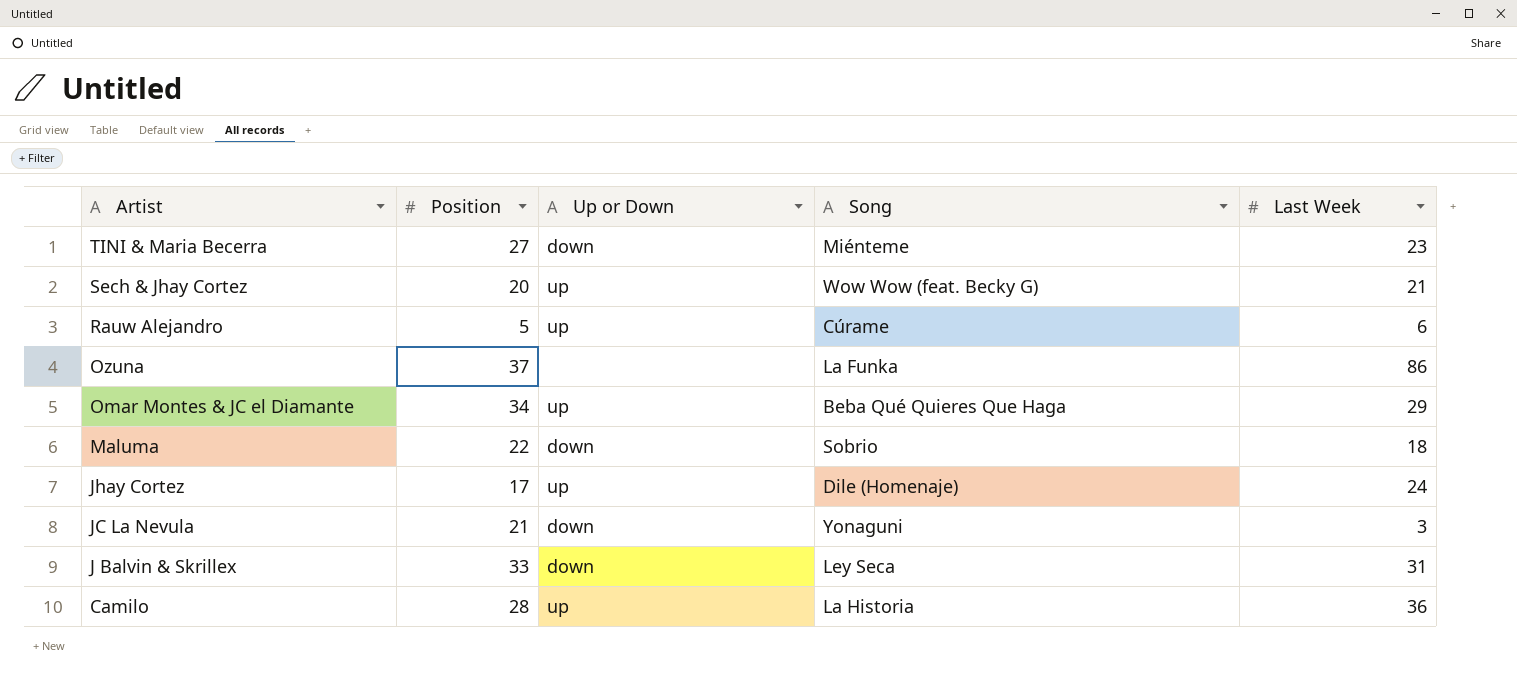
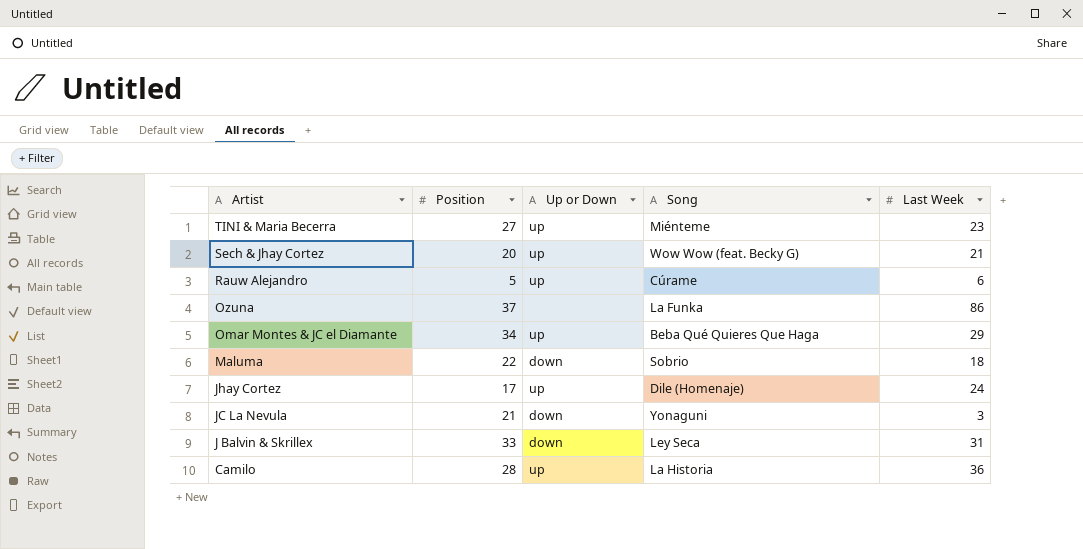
TINI & Maria Becerra | Up or Down: down -> up

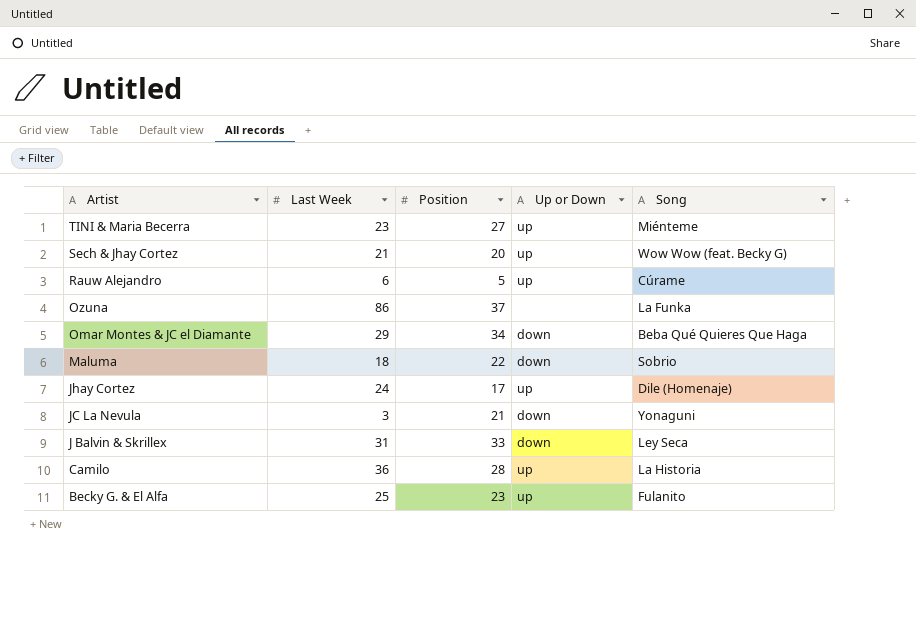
column Last Week | position: 5 -> 2
Omar Montes & JC el Diamante | Up or Down: up -> down
row Becky G. & El Alfa: none -> 25 | 23 | up | Fulanito

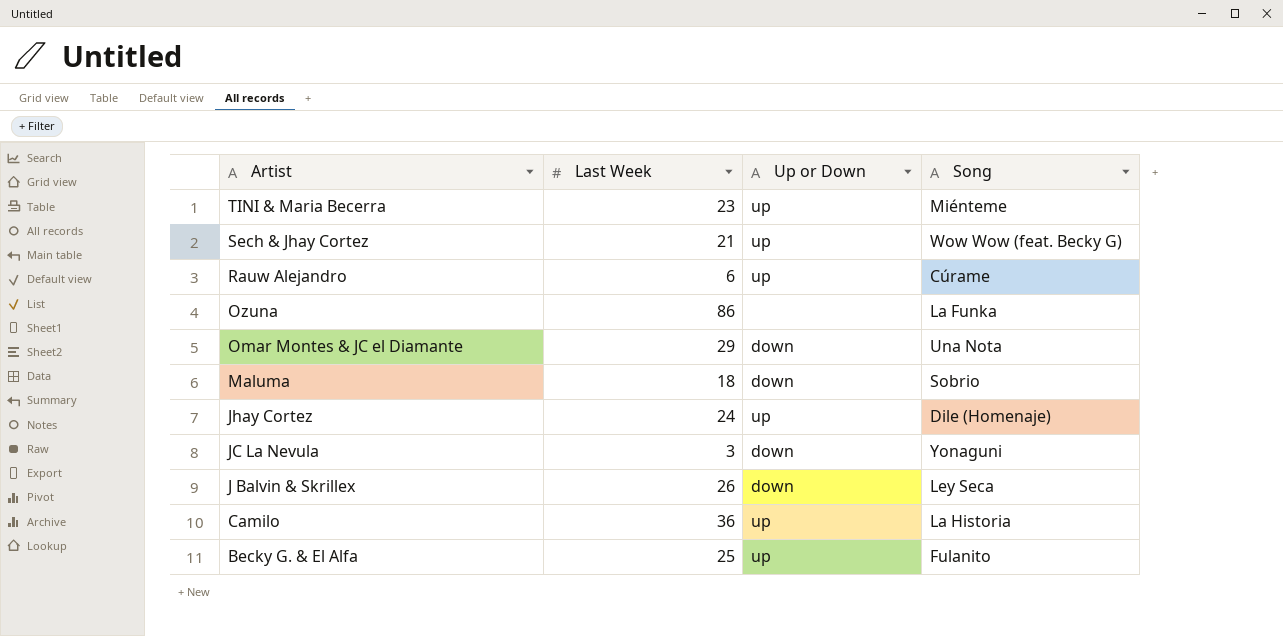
column Position | position: 3 -> none
Omar Montes & JC el Diamante | Song: Beba Qué Quieres Que Haga -> Una Nota
J Balvin & Skrillex | Last Week: 31 -> 26

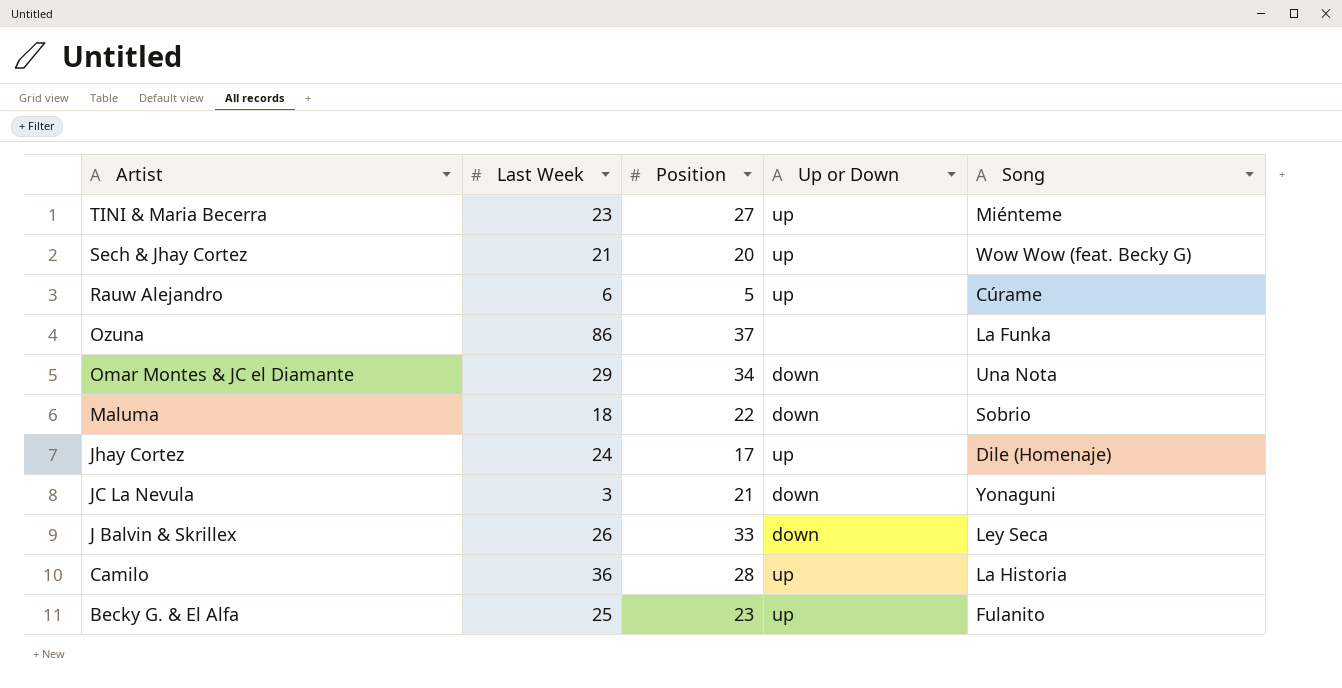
column Position | position: none -> 3

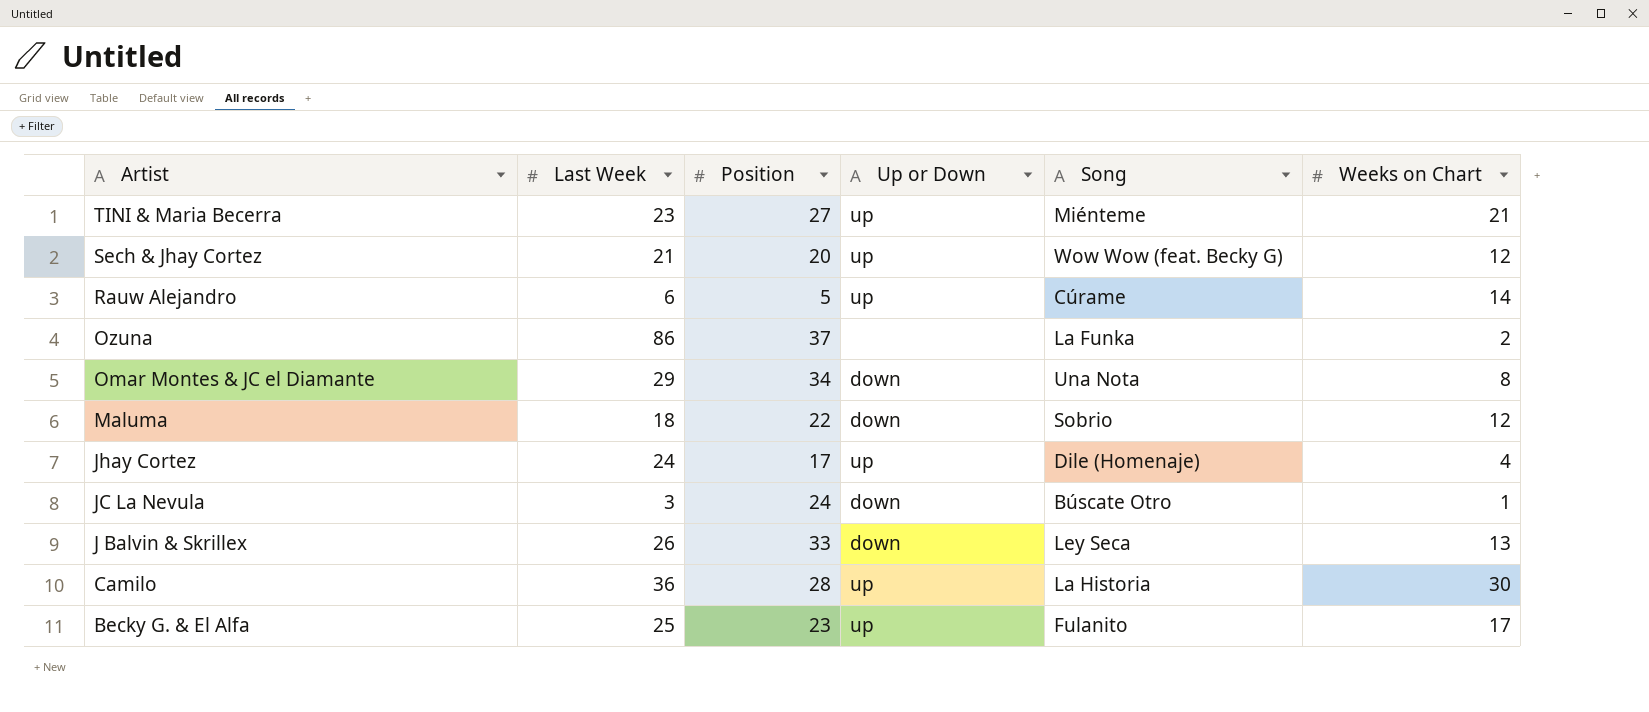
column Weeks on Chart | position: none -> 6
JC La Nevula | Position: 21 -> 24
JC La Nevula | Song: Yonaguni -> Búscate Otro

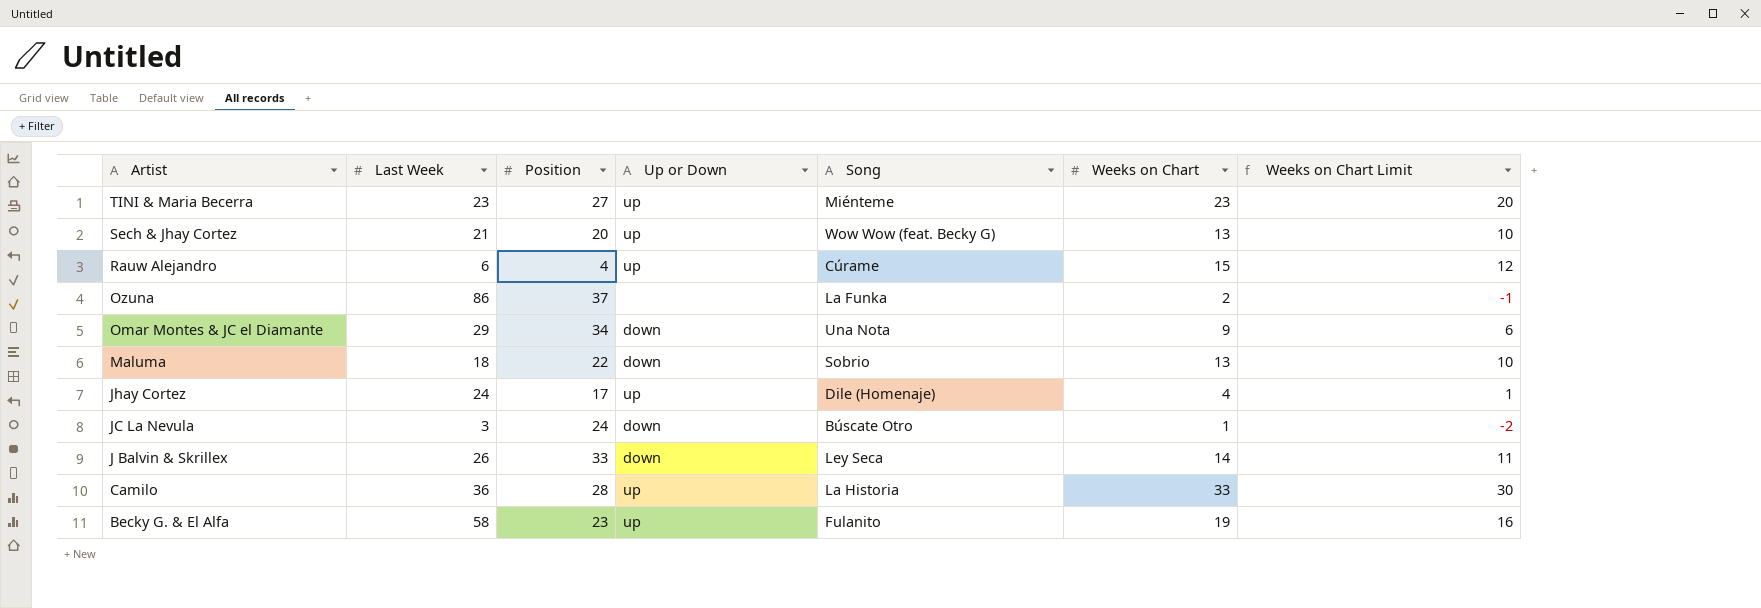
column Weeks on Chart Limit | formula: none -> [Weeks on Chart] - 3
TINI & Maria Becerra | Weeks on Chart: 21 -> 23
Sech & Jhay Cortez | Weeks on Chart: 12 -> 13
Rauw Alejandro | Position: 5 -> 4
Rauw Alejandro | Weeks on Chart: 14 -> 15
Omar Montes & JC el Diamante | Weeks on Chart: 8 -> 9
Maluma | Weeks on Chart: 12 -> 13
J Balvin & Skrillex | Weeks on Chart: 13 -> 14
Camilo | Weeks on Chart: 30 -> 33
Becky G. & El Alfa | Last Week: 25 -> 58
Becky G. & El Alfa | Weeks on Chart: 17 -> 19

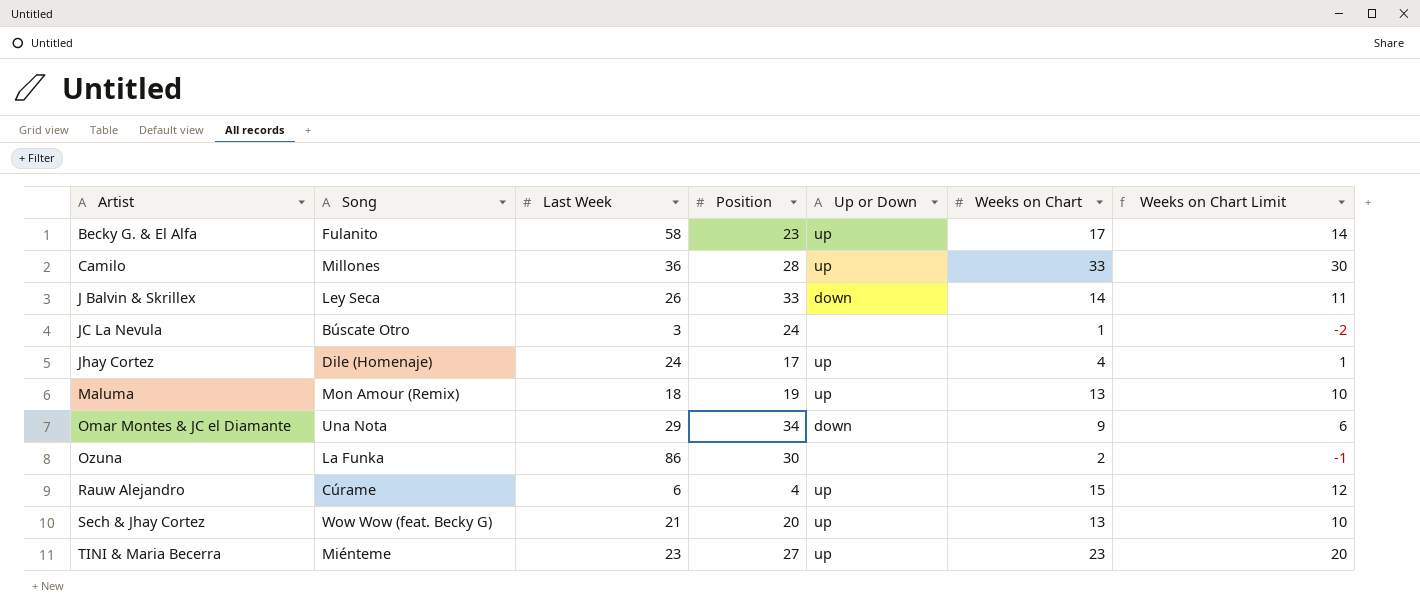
row order: Artist descending -> Artist ascending
column Song | position: 5 -> 2
Becky G. & El Alfa | Weeks on Chart: 19 -> 17
Becky G. & El Alfa | Weeks on Chart Limit: 16 -> 14
Camilo | Song: La Historia -> Millones
JC La Nevula | Up or Down: down -> none
Maluma | Song: Sobrio -> Mon Amour (Remix)
Maluma | Position: 22 -> 19
Maluma | Up or Down: down -> up
Ozuna | Position: 37 -> 30

